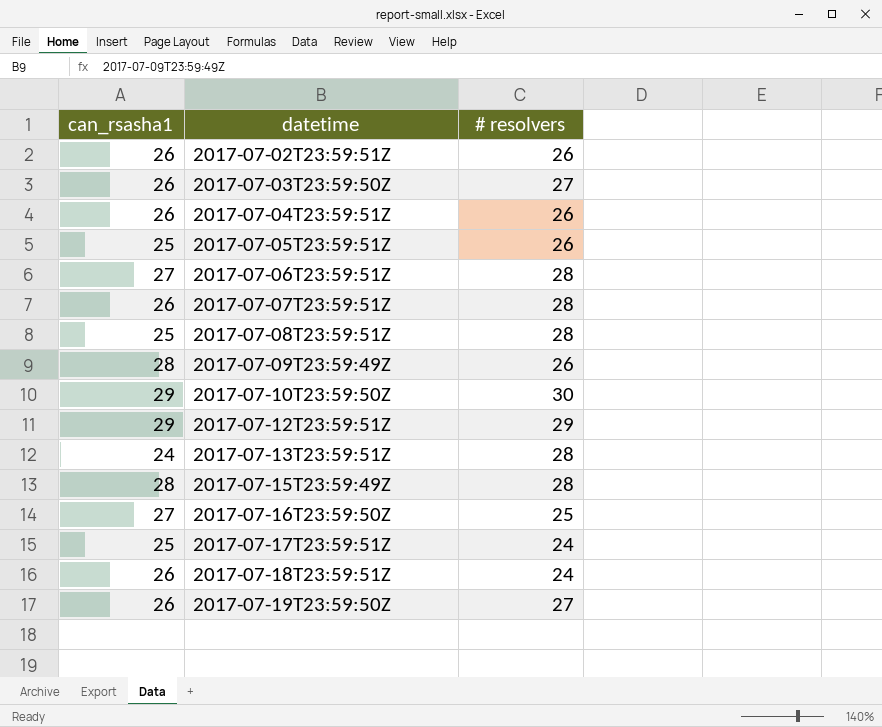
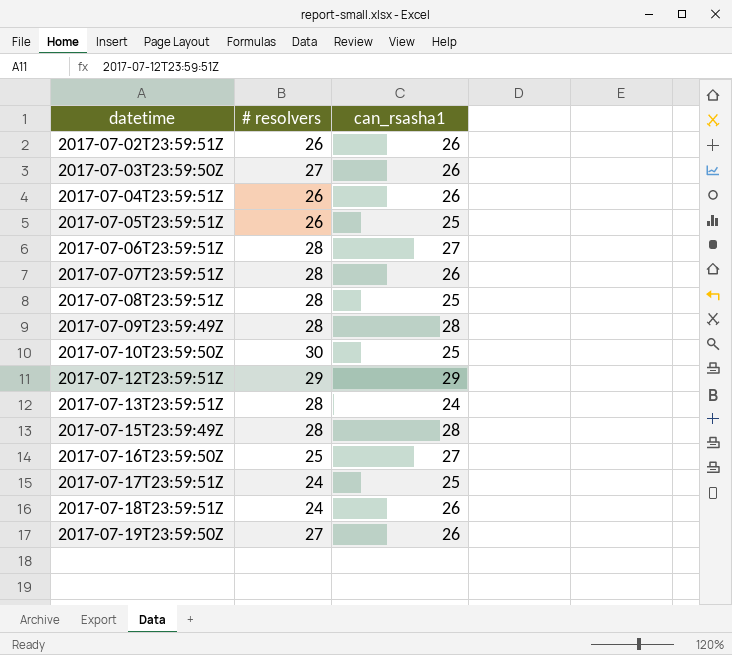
column can_rsasha1 | position: 1 -> 3
2017-07-09T23:59:49Z | # resolvers: 26 -> 28
2017-07-10T23:59:50Z | can_rsasha1: 29 -> 25

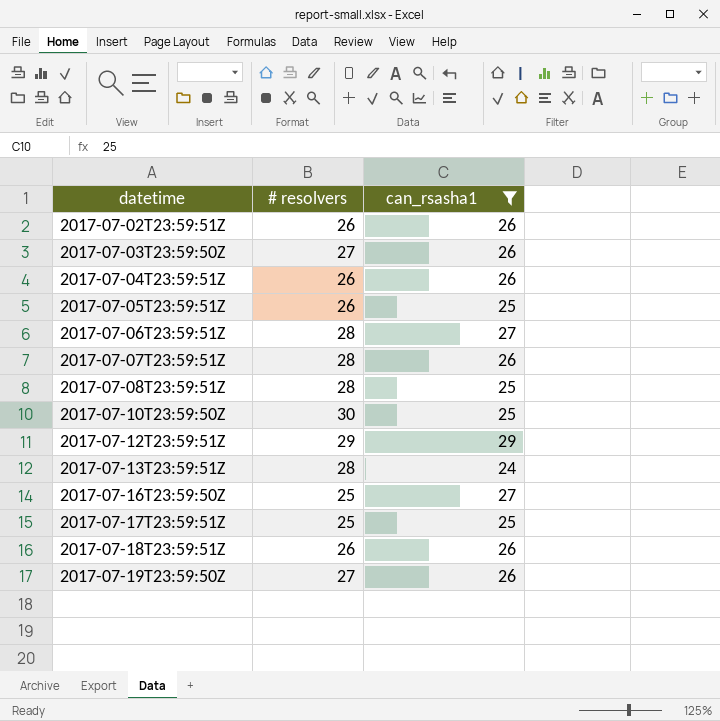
filter: none -> can_rsasha1 != 28
2017-07-17T23:59:51Z | # resolvers: 24 -> 25
2017-07-18T23:59:51Z | # resolvers: 24 -> 26

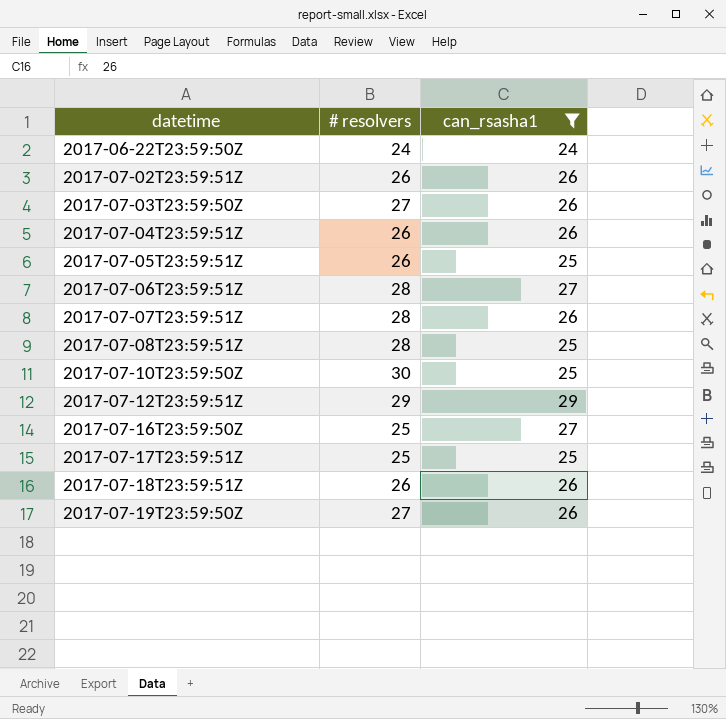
row 2017-07-13T23:59:51Z: 28 | 24 -> none
row 2017-06-22T23:59:50Z: none -> 24 | 24

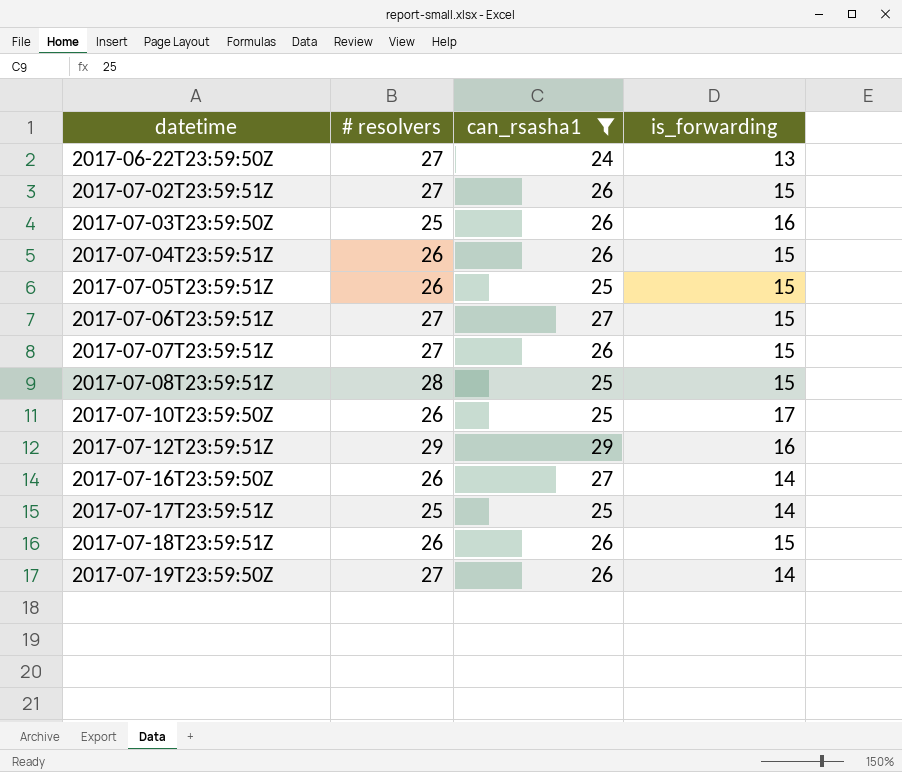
column is_forwarding | position: none -> 4
2017-06-22T23:59:50Z | # resolvers: 24 -> 27
2017-07-02T23:59:51Z | # resolvers: 26 -> 27
2017-07-03T23:59:50Z | # resolvers: 27 -> 25
2017-07-06T23:59:51Z | # resolvers: 28 -> 27
2017-07-07T23:59:51Z | # resolvers: 28 -> 27
2017-07-10T23:59:50Z | # resolvers: 30 -> 26
2017-07-16T23:59:50Z | # resolvers: 25 -> 26

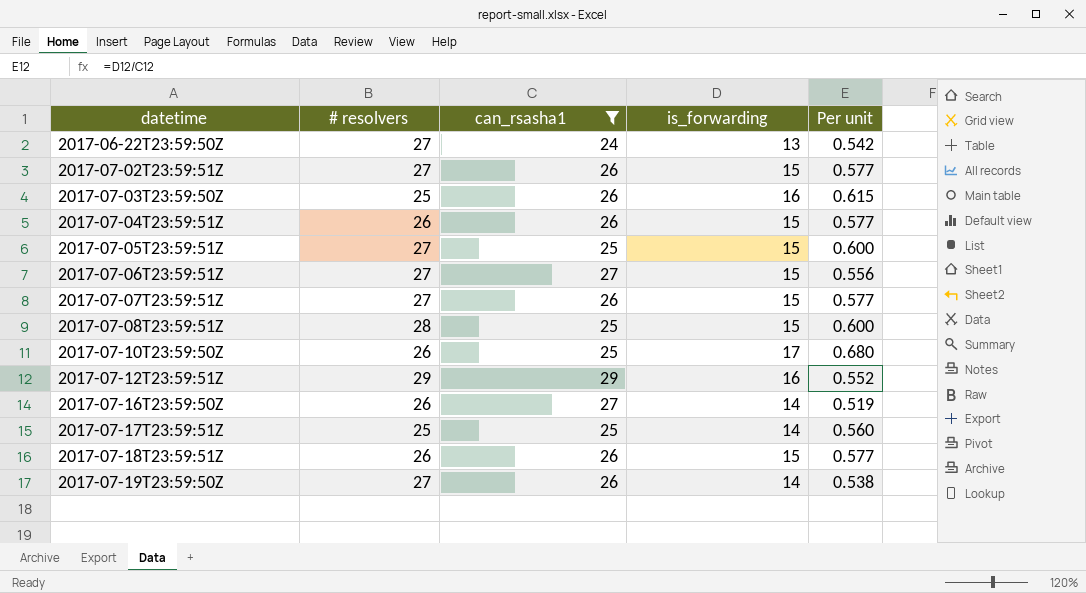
column Per unit | formula: none -> [is_forwarding] / [can_rsasha1]
2017-07-05T23:59:51Z | # resolvers: 26 -> 27

